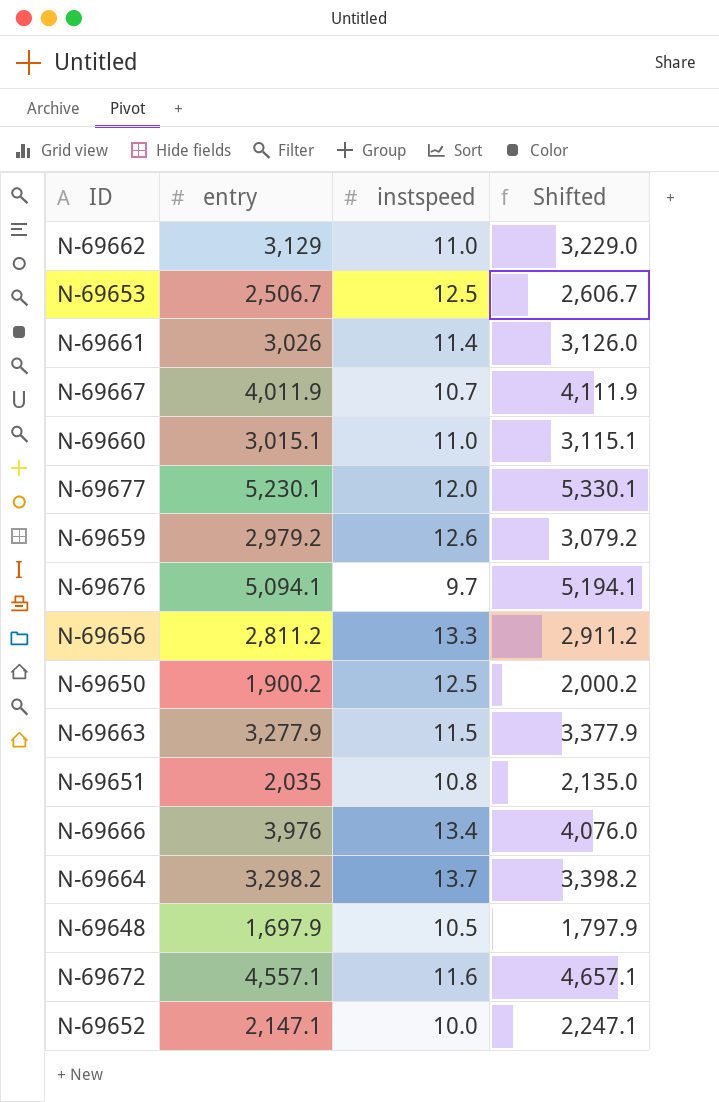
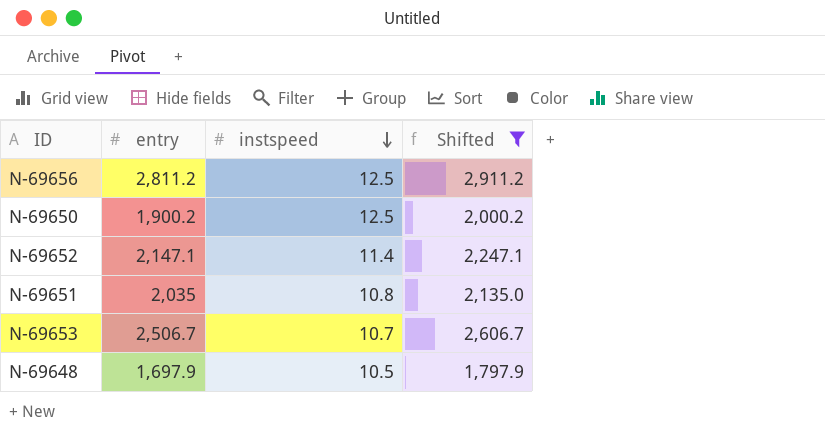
filter: none -> Shifted <= 2,911.2
row order: none -> instspeed descending
N-69656 | instspeed: 13.3 -> 12.5
N-69652 | instspeed: 10.0 -> 11.4
N-69653 | instspeed: 12.5 -> 10.7

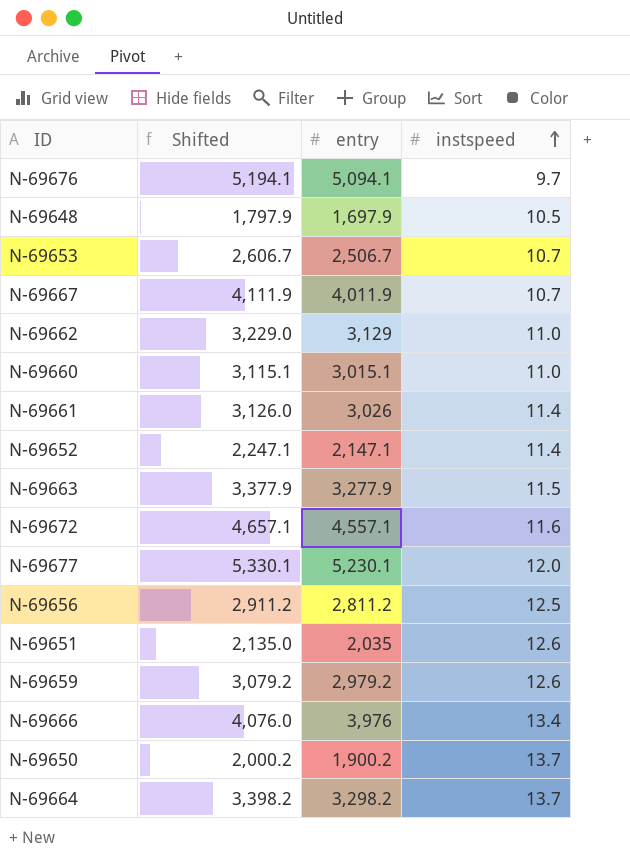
filter: Shifted <= 2,911.2 -> none
row order: instspeed descending -> instspeed ascending
column Shifted | position: 4 -> 2
N-69651 | instspeed: 10.8 -> 12.6
N-69650 | instspeed: 12.5 -> 13.7

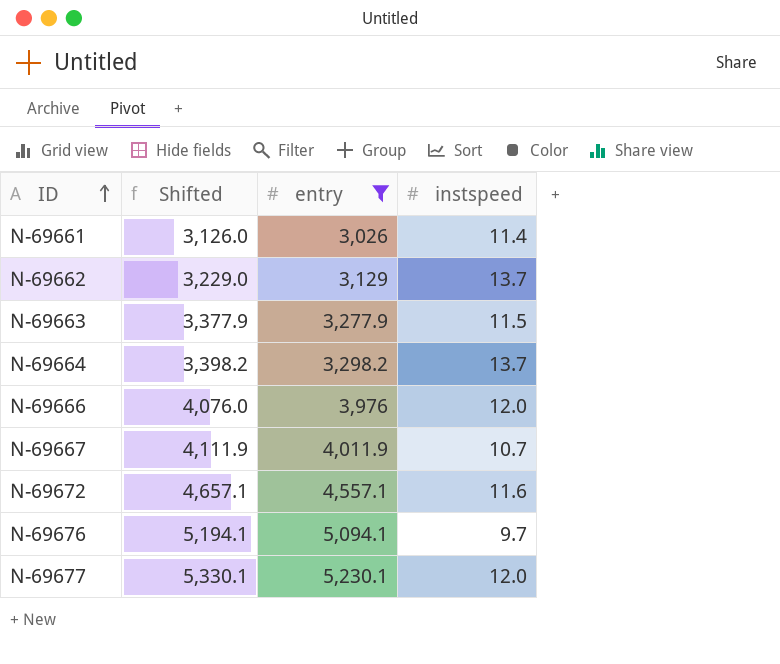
filter: none -> entry >= 3,026
row order: instspeed ascending -> ID ascending
N-69662 | instspeed: 11.0 -> 13.7
N-69666 | instspeed: 13.4 -> 12.0

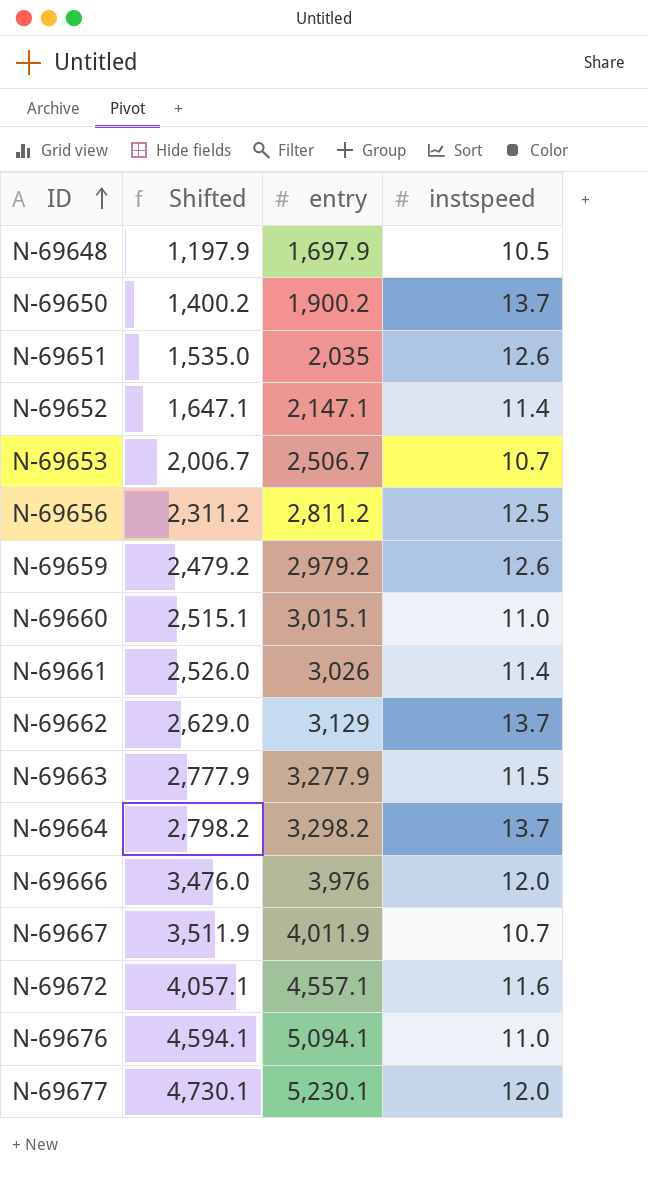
filter: entry >= 3,026 -> none
column Shifted | formula: [entry] + 100 -> [entry] - 500
N-69676 | instspeed: 9.7 -> 11.0

